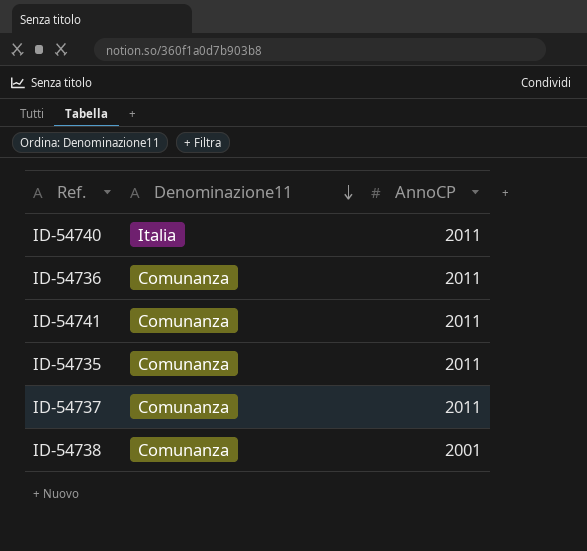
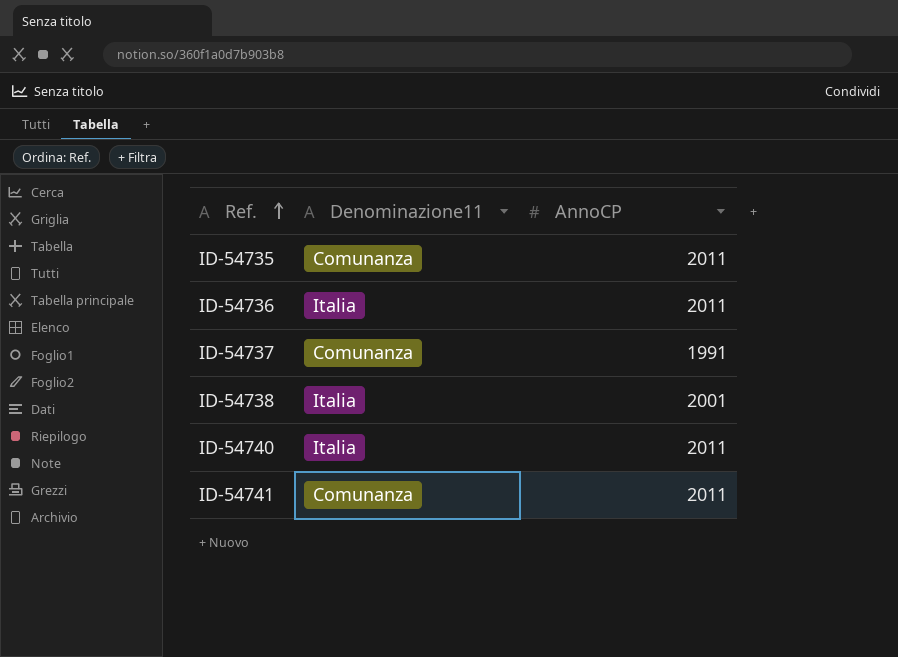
row order: Denominazione11 descending -> Ref. ascending
ID-54736 | Denominazione11: Comunanza -> Italia
ID-54737 | AnnoCP: 2011 -> 1991
ID-54738 | Denominazione11: Comunanza -> Italia

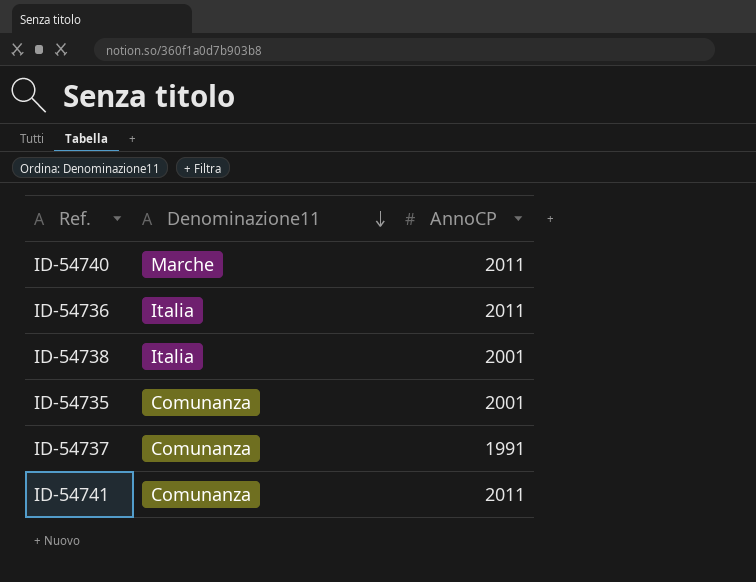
row order: Ref. ascending -> Denominazione11 descending
ID-54740 | Denominazione11: Italia -> Marche
ID-54735 | AnnoCP: 2011 -> 2001

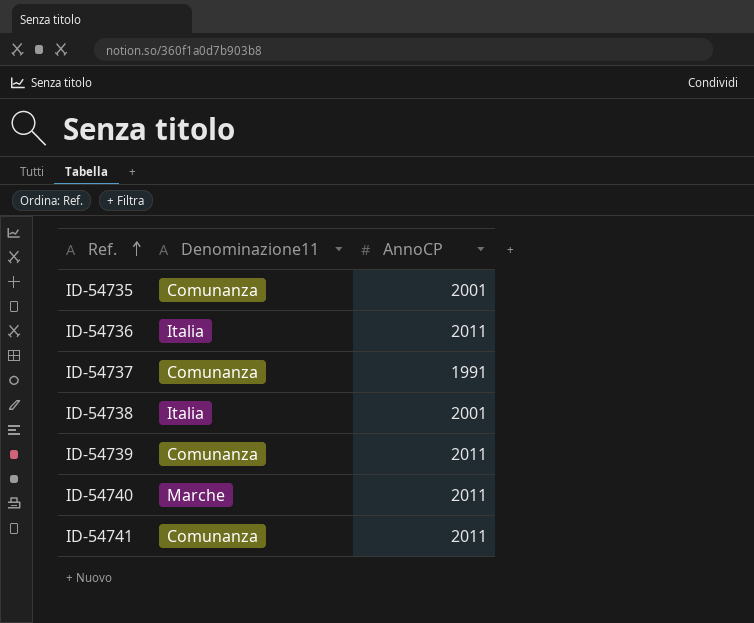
row order: Denominazione11 descending -> Ref. ascending
row ID-54739: none -> Comunanza | 2011

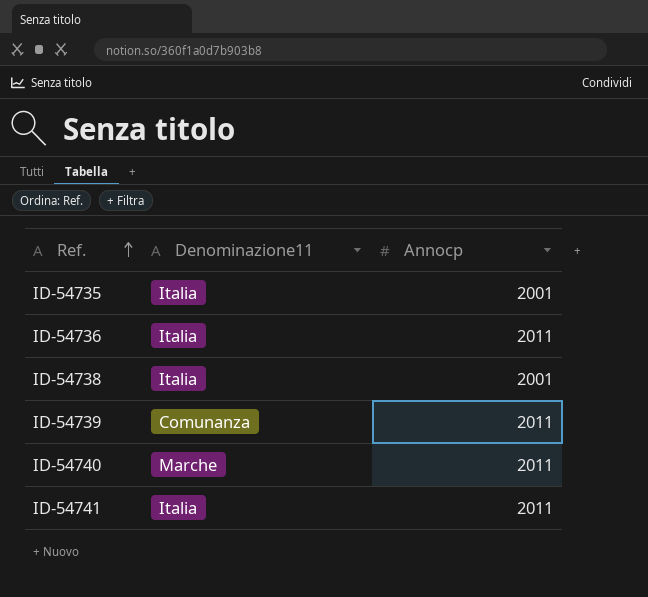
column name: AnnoCP -> Annocp
row ID-54737: Comunanza | 1991 -> none
ID-54735 | Denominazione11: Comunanza -> Italia
ID-54741 | Denominazione11: Comunanza -> Italia

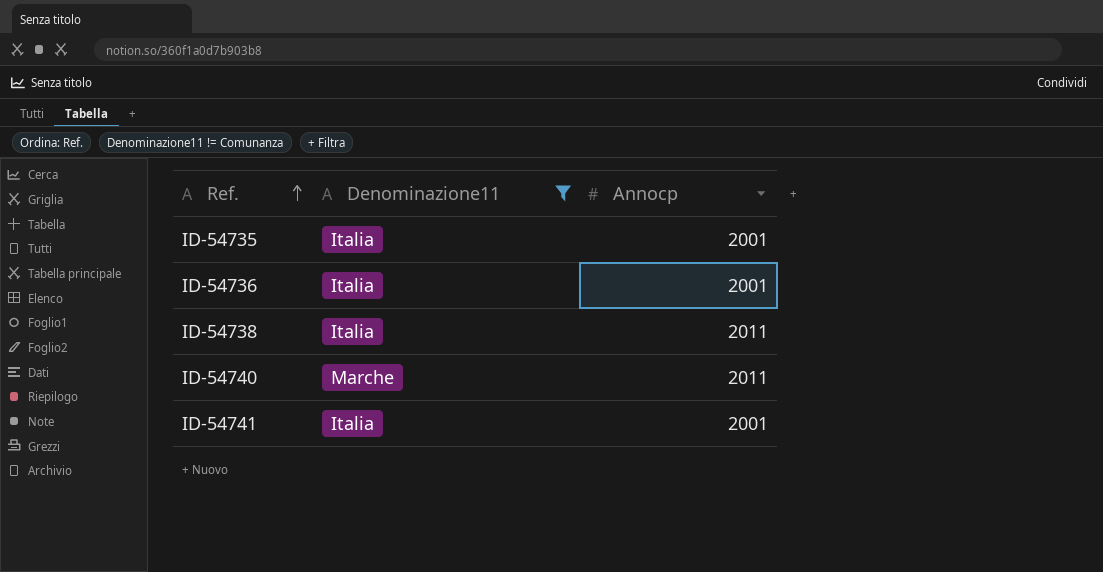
filter: none -> Denominazione11 != Comunanza
ID-54736 | Annocp: 2011 -> 2001
ID-54738 | Annocp: 2001 -> 2011
ID-54741 | Annocp: 2011 -> 2001

